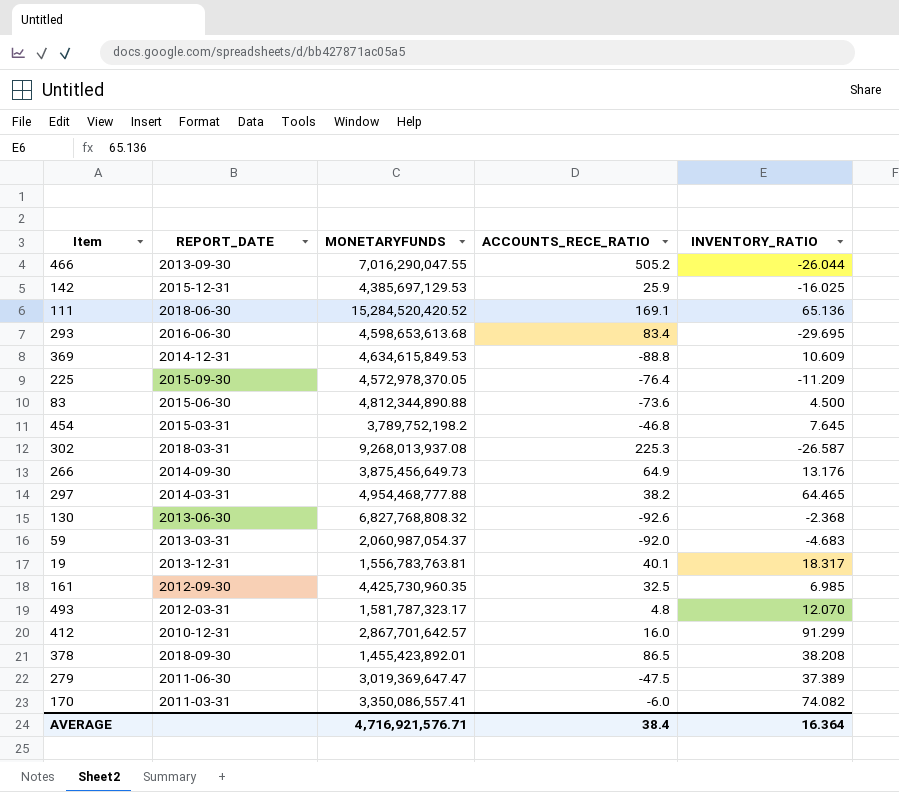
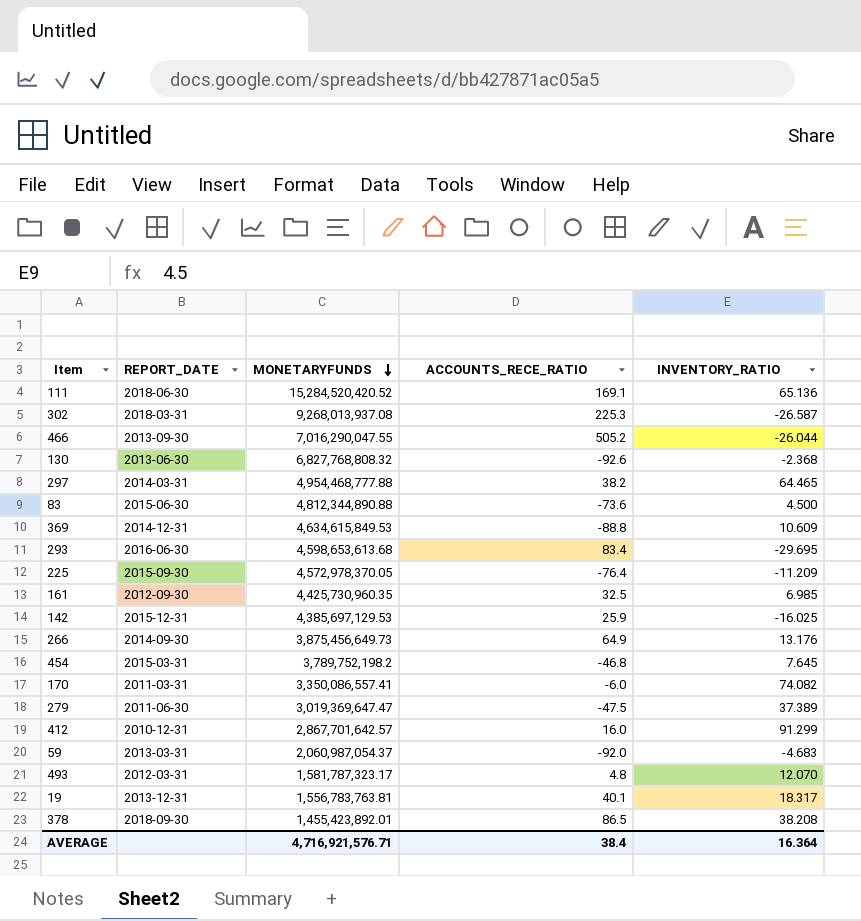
row order: none -> MONETARYFUNDS descending

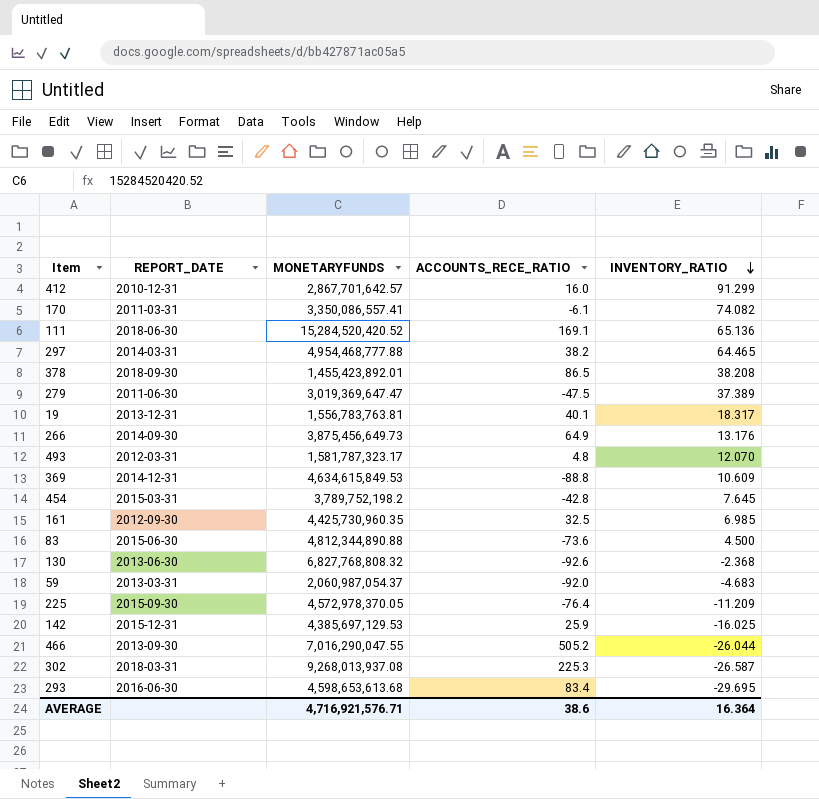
row order: MONETARYFUNDS descending -> INVENTORY_RATIO descending
170 | ACCOUNTS_RECE_RATIO: -6.0 -> -6.1
454 | ACCOUNTS_RECE_RATIO: -46.8 -> -42.8
AVERAGE | ACCOUNTS_RECE_RATIO: 38.4 -> 38.6

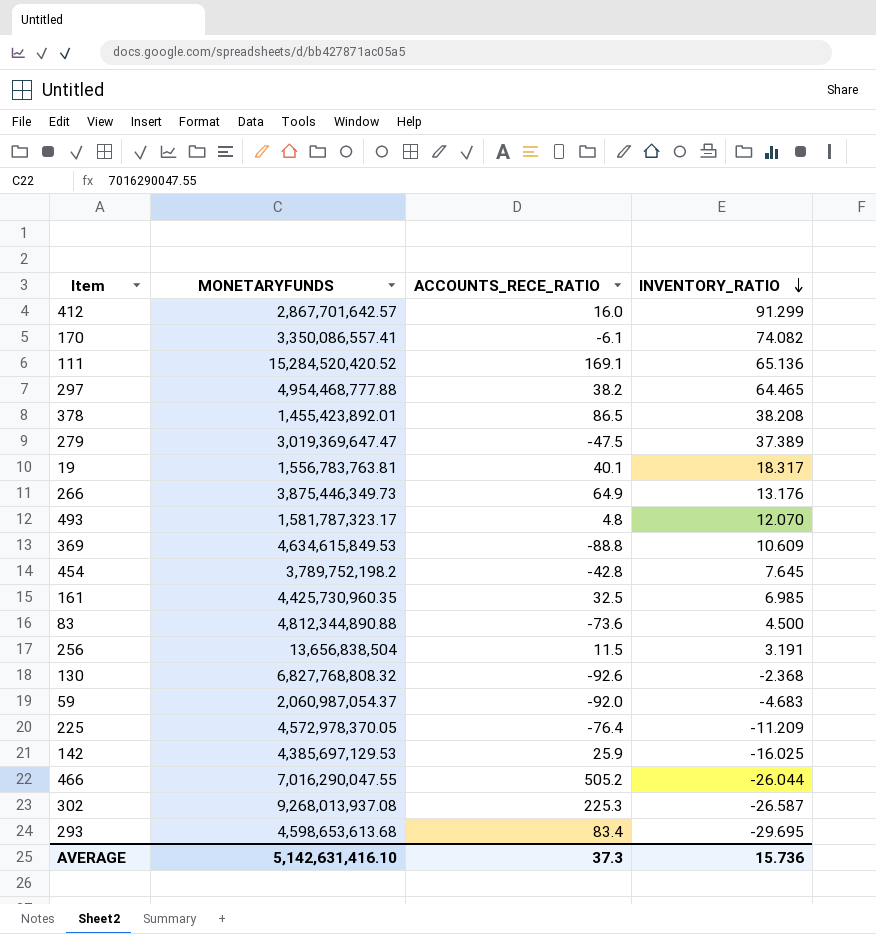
column REPORT_DATE | position: 2 -> none
266 | MONETARYFUNDS: 3,875,456,649.73 -> 3,875,446,349.73
row 256: none -> 13,656,838,504 | 11.5 | 3.191
AVERAGE | MONETARYFUNDS: 4,716,921,576.71 -> 5,142,631,416.10
AVERAGE | ACCOUNTS_RECE_RATIO: 38.6 -> 37.3
AVERAGE | INVENTORY_RATIO: 16.364 -> 15.736

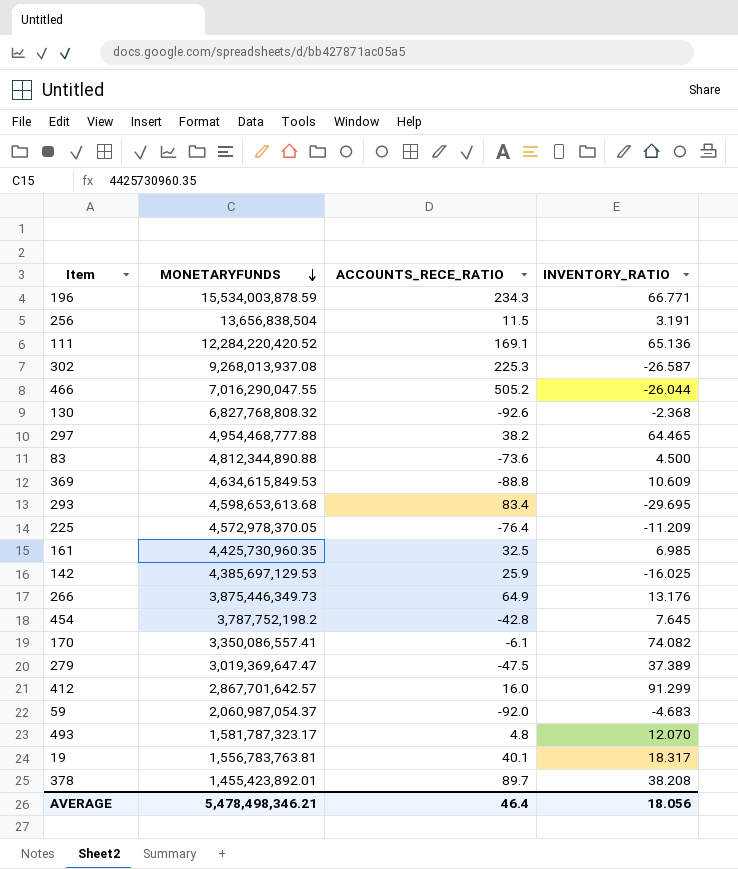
row order: INVENTORY_RATIO descending -> MONETARYFUNDS descending
row 196: none -> 15,534,003,878.59 | 234.3 | 66.771
111 | MONETARYFUNDS: 15,284,520,420.52 -> 12,284,220,420.52
454 | MONETARYFUNDS: 3,789,752,198.2 -> 3,787,752,198.2
378 | ACCOUNTS_RECE_RATIO: 86.5 -> 89.7
AVERAGE | MONETARYFUNDS: 5,142,631,416.10 -> 5,478,498,346.21
AVERAGE | ACCOUNTS_RECE_RATIO: 37.3 -> 46.4
AVERAGE | INVENTORY_RATIO: 15.736 -> 18.056

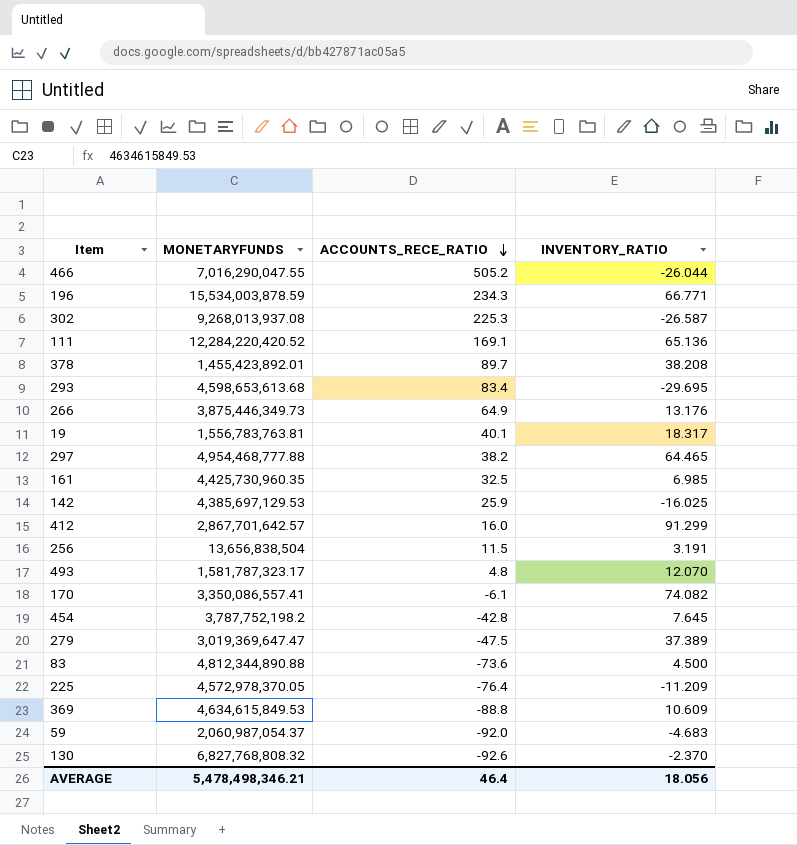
row order: MONETARYFUNDS descending -> ACCOUNTS_RECE_RATIO descending
130 | INVENTORY_RATIO: -2.368 -> -2.370

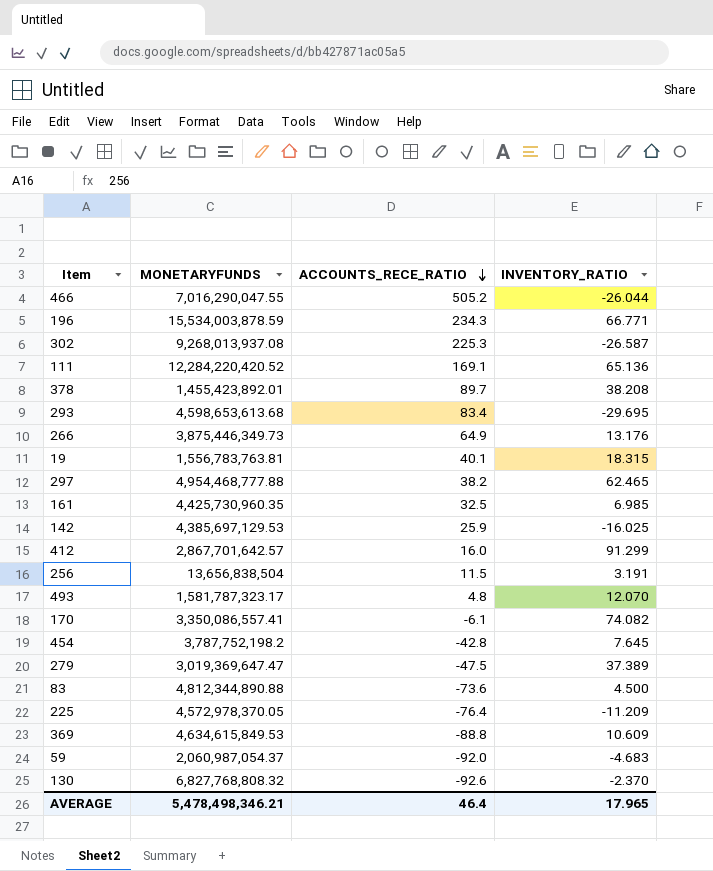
19 | INVENTORY_RATIO: 18.317 -> 18.315
297 | INVENTORY_RATIO: 64.465 -> 62.465
AVERAGE | INVENTORY_RATIO: 18.056 -> 17.965

